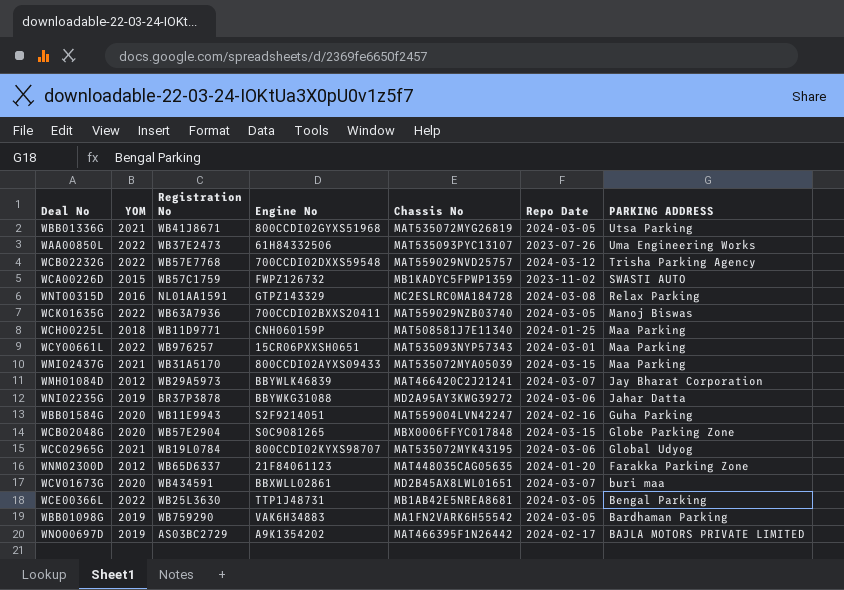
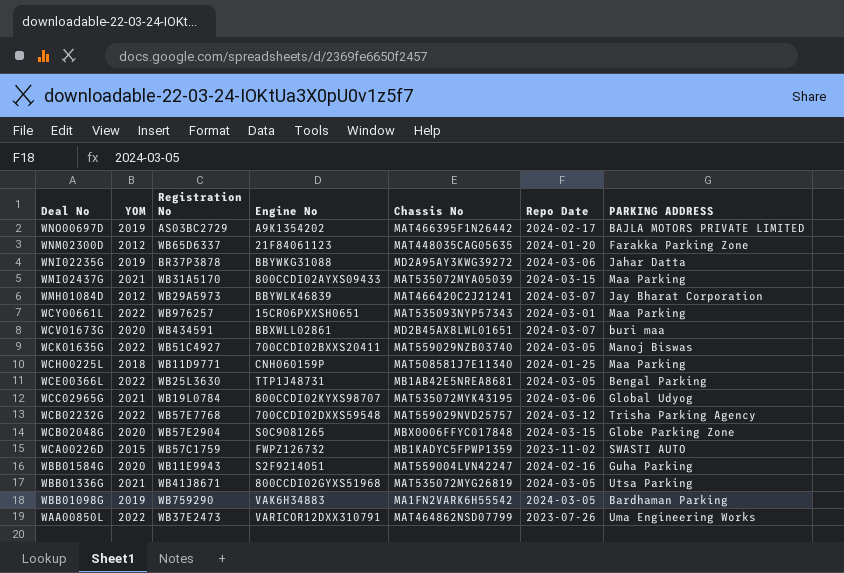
row order: PARKING ADDRESS descending -> Deal No descending
row WNT00315D: 2016 | NL01AA1591 | GTPZ143329 | MC2ESLRC0MA184728 | 2024-03-08 | Relax Parking -> none
WCK01635G | Registration No: WB63A7936 -> WB51C4927
WAA00850L | Engine No: 61H84332506 -> VARICOR12DXX310791
WAA00850L | Chassis No: MAT535093PYC13107 -> MAT464862NSD07799

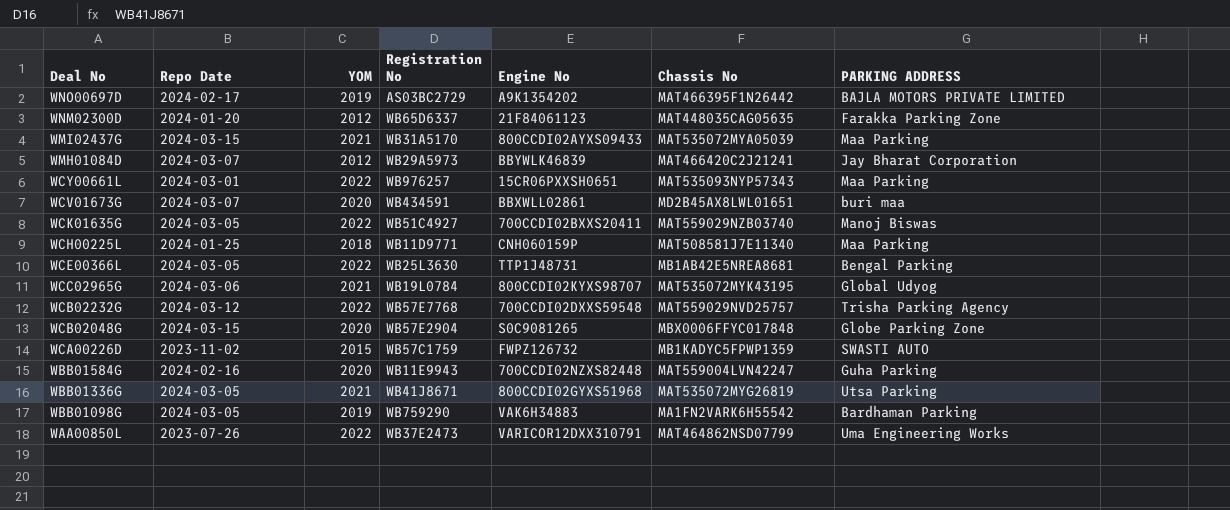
column Repo Date | position: 6 -> 2
row WNI02235G: 2019 | BR37P3878 | BBYWKG31088 | MD2A95AY3KWG39272 | 2024-03-06 | Jahar Datta -> none
WBB01584G | Engine No: S2F9214051 -> 700CCDI02NZXS82448

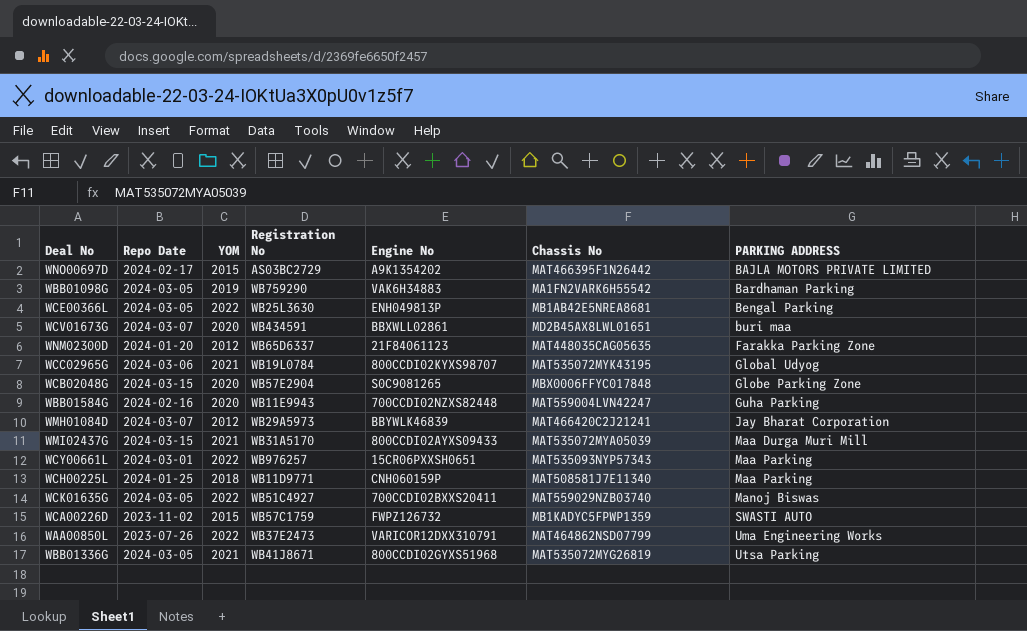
row order: Deal No descending -> PARKING ADDRESS ascending
row WCB02232G: 2024-03-12 | 2022 | WB57E7768 | 700CCDI02DXXS59548 | MAT559029NVD25757 | Trisha Parking Agency -> none
WNO00697D | YOM: 2019 -> 2015
WCE00366L | Engine No: TTP1J48731 -> ENH049813P
WMI02437G | PARKING ADDRESS: Maa Parking -> Maa Durga Muri Mill

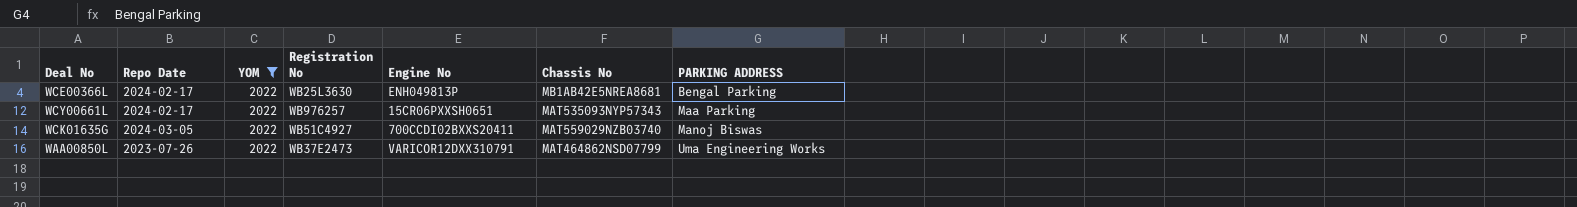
filter: none -> YOM = 2022
WCE00366L | Repo Date: 2024-03-05 -> 2024-02-17
WCY00661L | Repo Date: 2024-03-01 -> 2024-02-17

